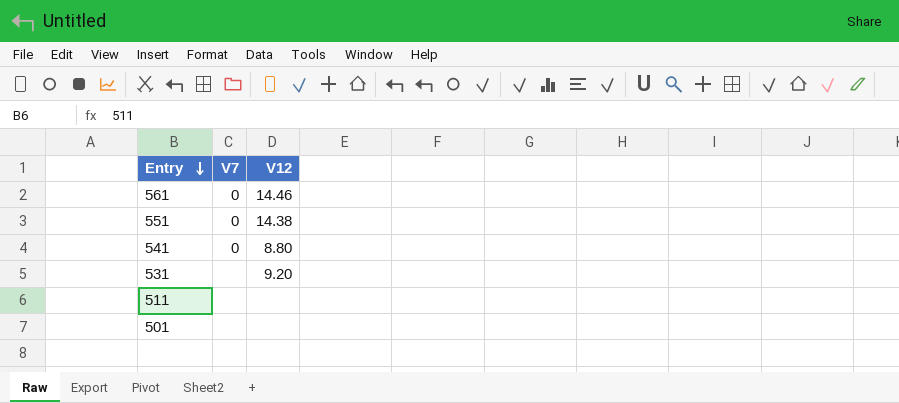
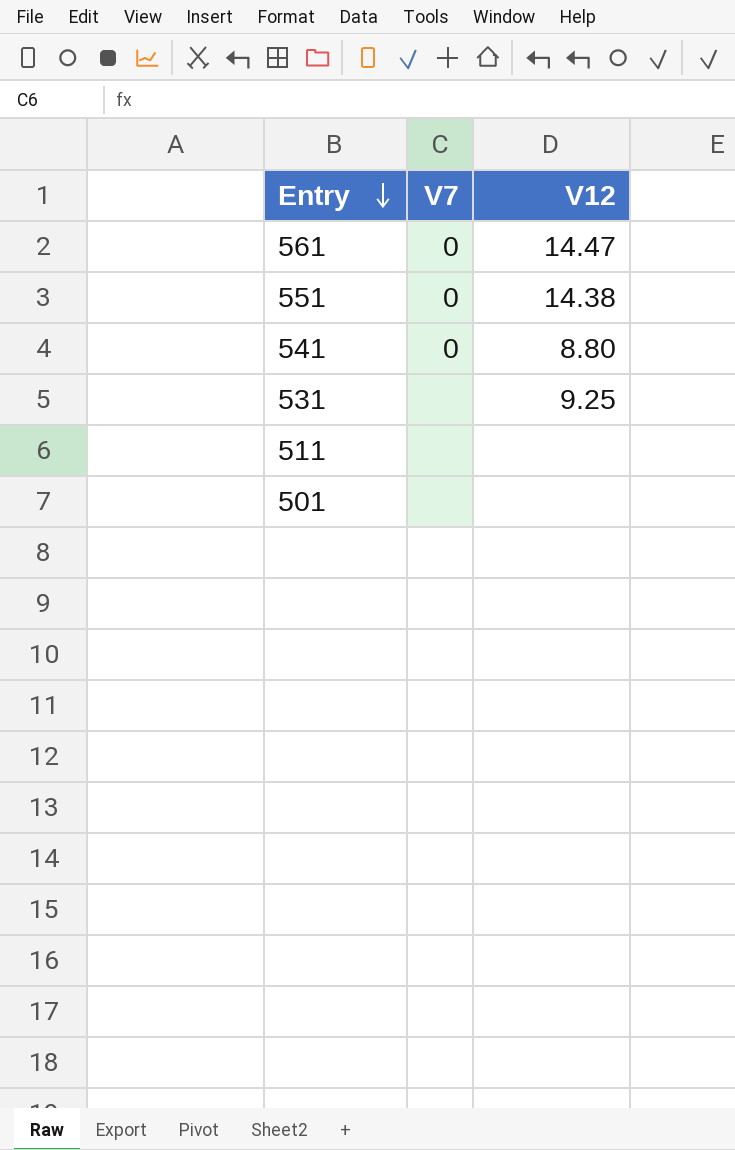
561 | V12: 14.46 -> 14.47
531 | V12: 9.20 -> 9.25

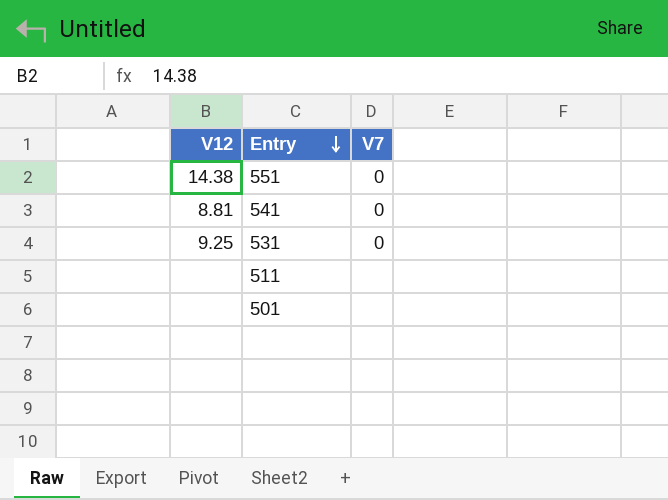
column V12 | position: 3 -> 1
row 561: 0 | 14.47 -> none
541 | V12: 8.80 -> 8.81
531 | V7: none -> 0

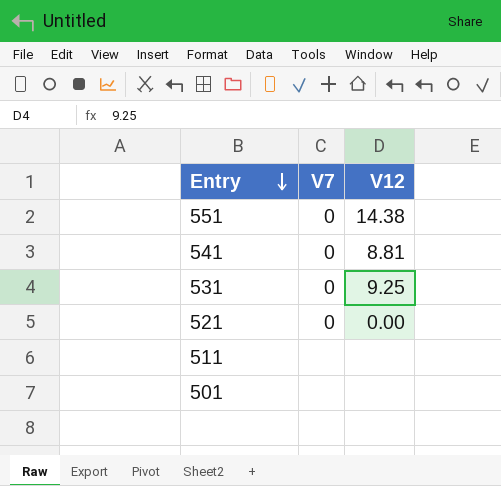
column V12 | position: 1 -> 3
row 521: none -> 0 | 0.00

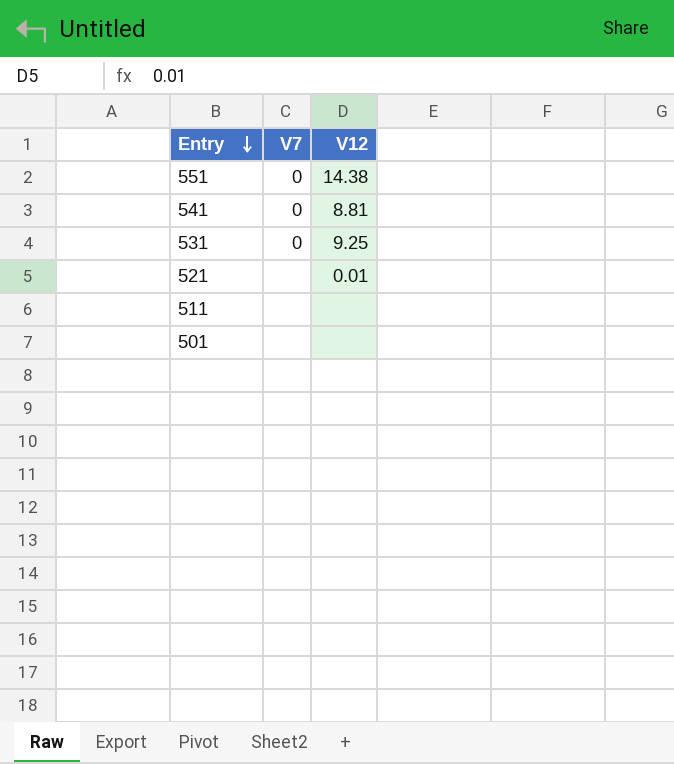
521 | V7: 0 -> none
521 | V12: 0.00 -> 0.01

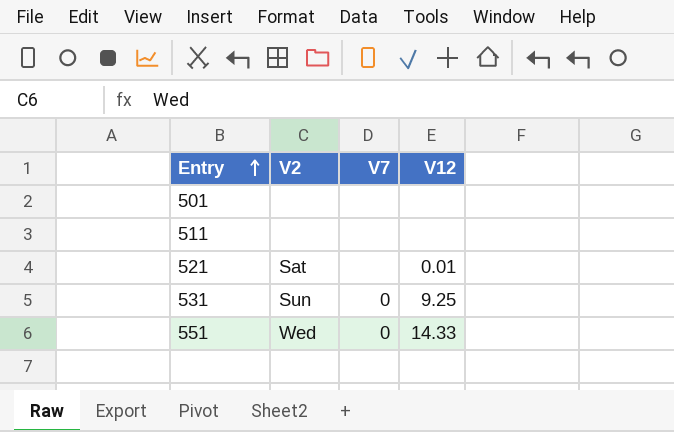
row order: Entry descending -> Entry ascending
column V2 | position: none -> 2
row 541: 0 | 8.81 -> none
551 | V12: 14.38 -> 14.33

